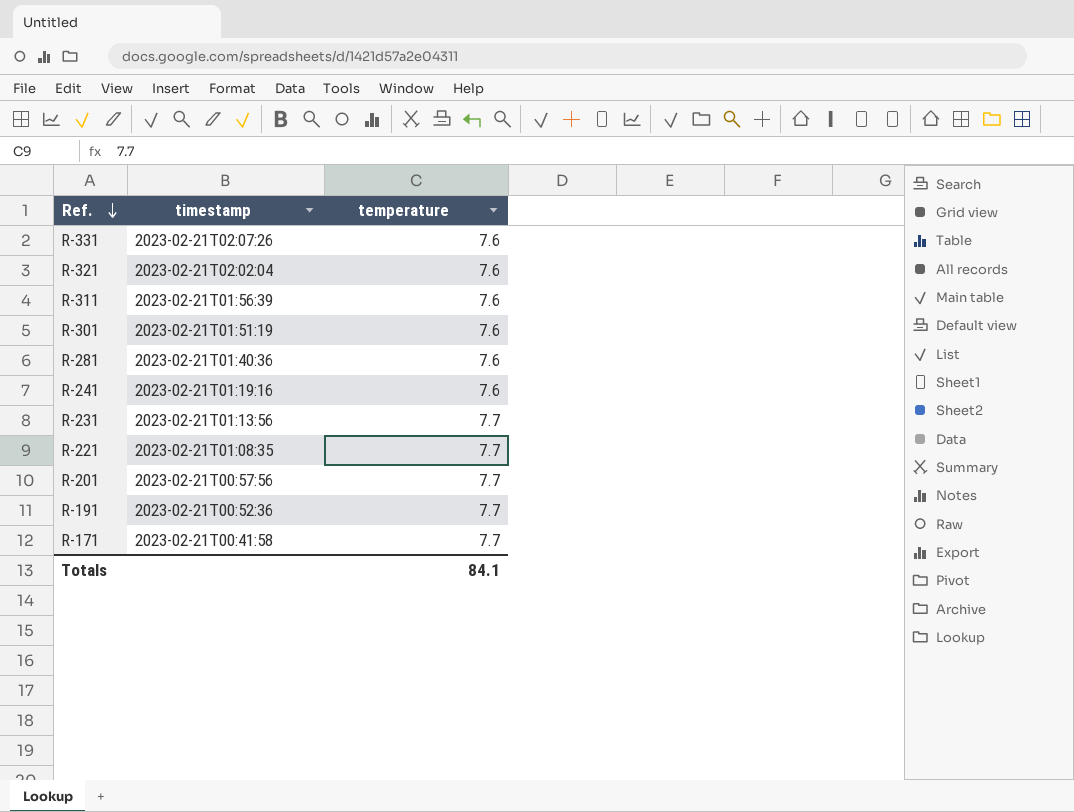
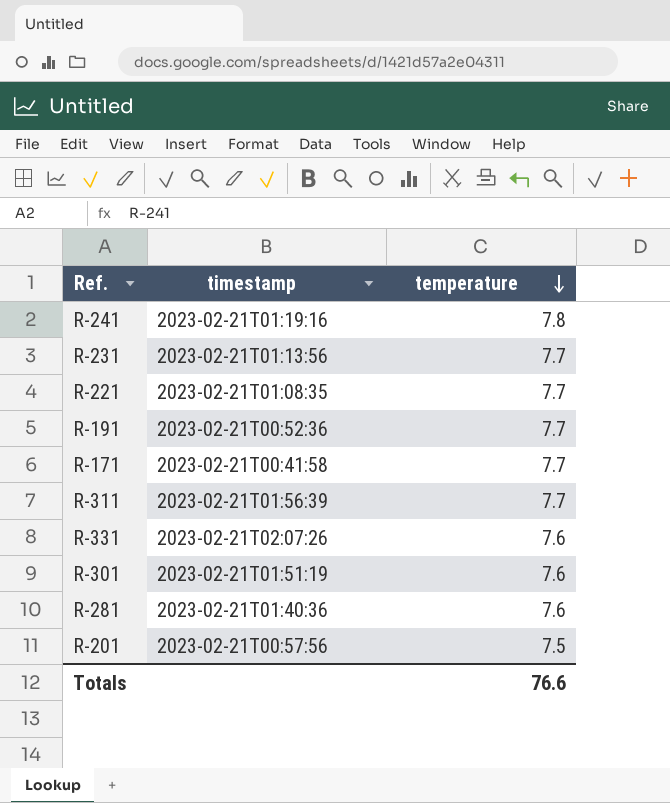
row order: Ref. descending -> temperature descending
row R-321: 2023-02-21T02:02:04 | 7.6 -> none
R-241 | temperature: 7.6 -> 7.8
R-311 | temperature: 7.6 -> 7.7
R-201 | temperature: 7.7 -> 7.5
Totals | temperature: 84.1 -> 76.6

